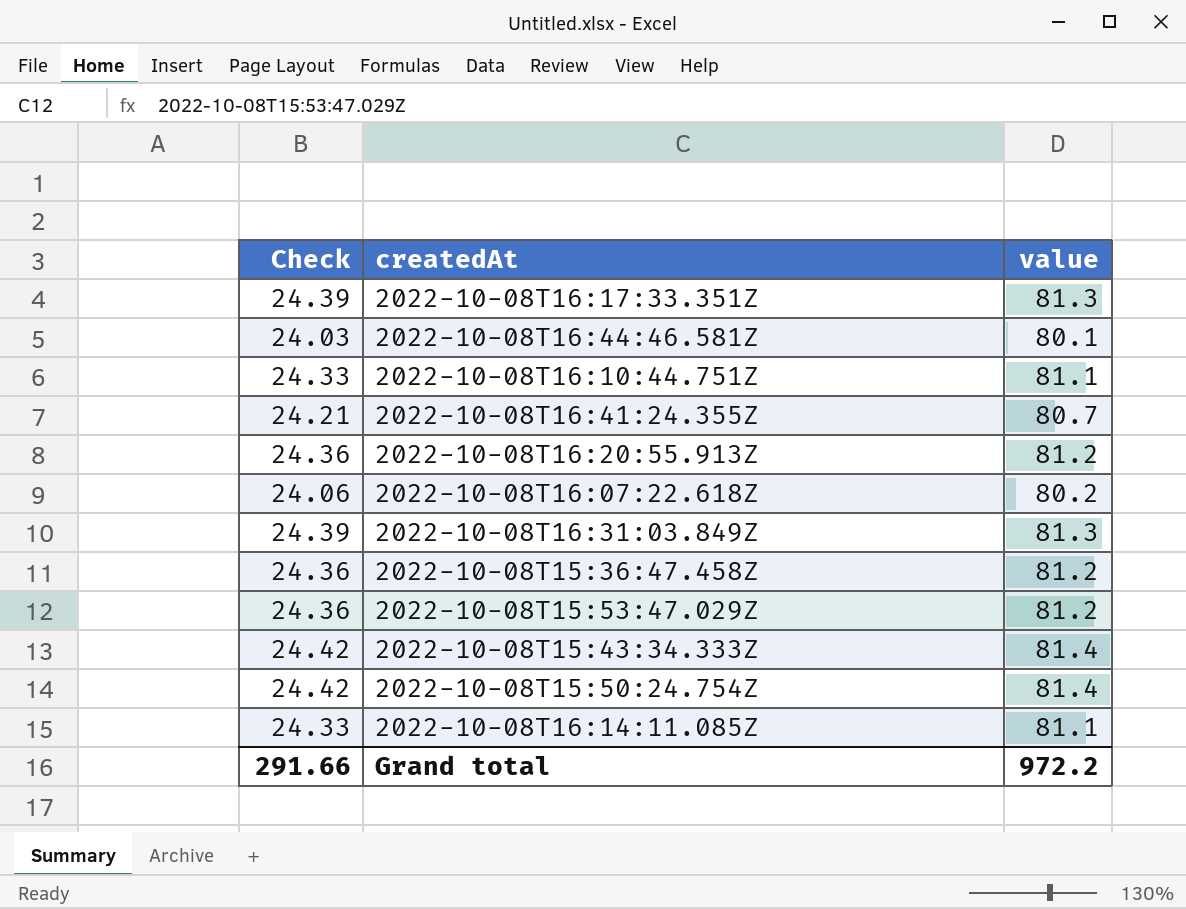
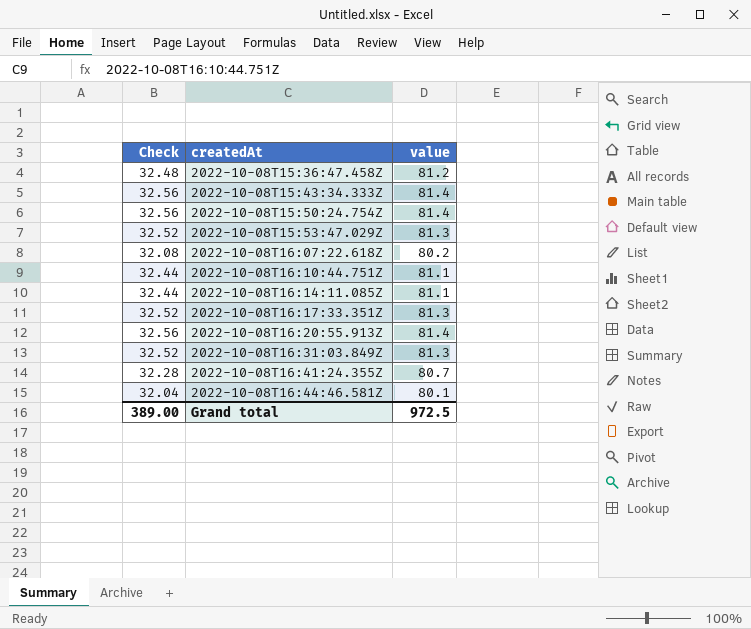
row order: none -> createdAt ascending
column Check | formula: [value] * 0.3 -> [value] * 0.4
2022-10-08T15:53:47.029Z | value: 81.2 -> 81.3
2022-10-08T16:20:55.913Z | value: 81.2 -> 81.4
Grand total | Check: 291.66 -> 389.00
Grand total | value: 972.2 -> 972.5

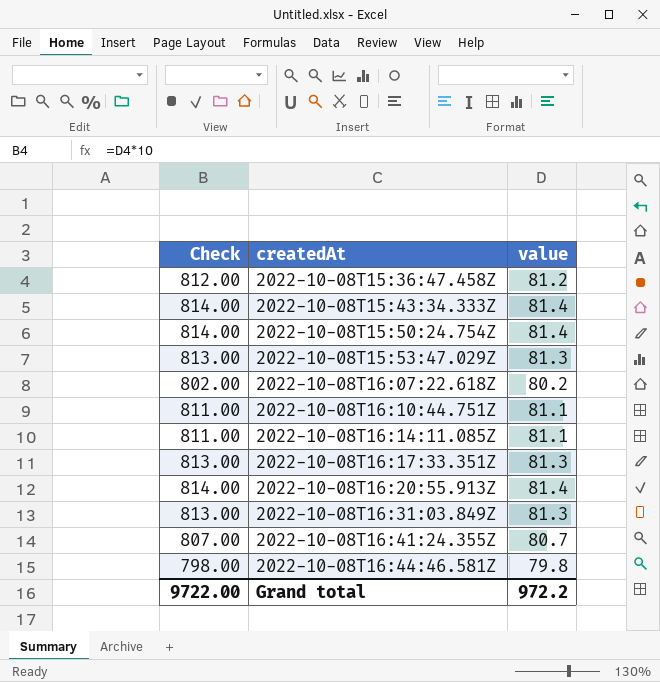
column Check | formula: [value] * 0.4 -> [value] * 10
2022-10-08T16:44:46.581Z | value: 80.1 -> 79.8
Grand total | Check: 389.00 -> 9722.00
Grand total | value: 972.5 -> 972.2

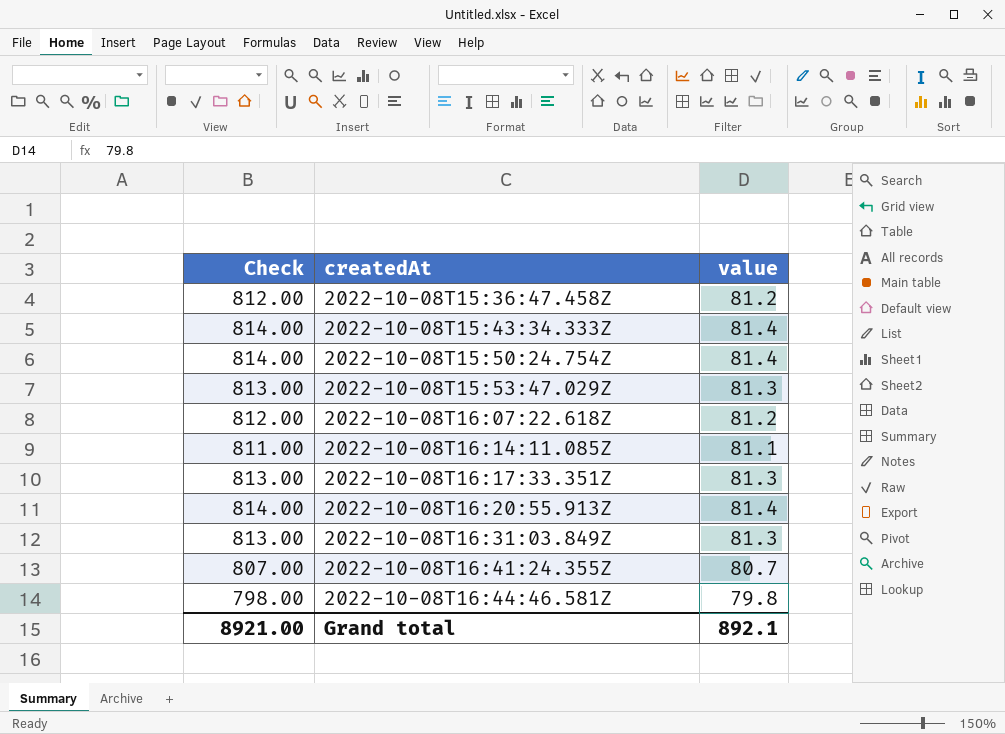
row 2022-10-08T16:10:44.751Z: 811.00 | 81.1 -> none
2022-10-08T16:07:22.618Z | Check: 802.00 -> 812.00
2022-10-08T16:07:22.618Z | value: 80.2 -> 81.2
Grand total | Check: 9722.00 -> 8921.00
Grand total | value: 972.2 -> 892.1

